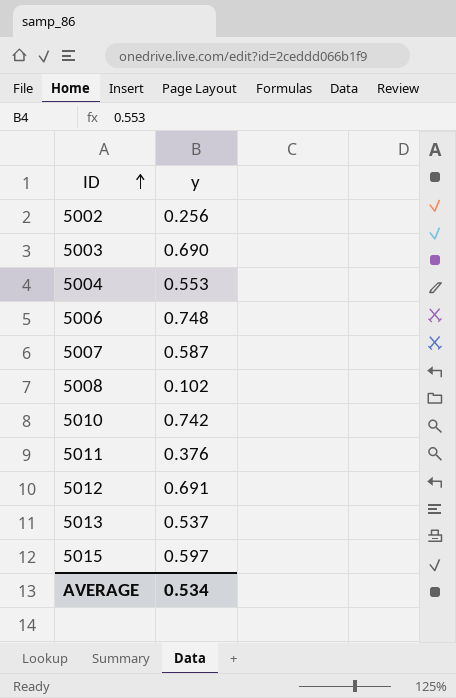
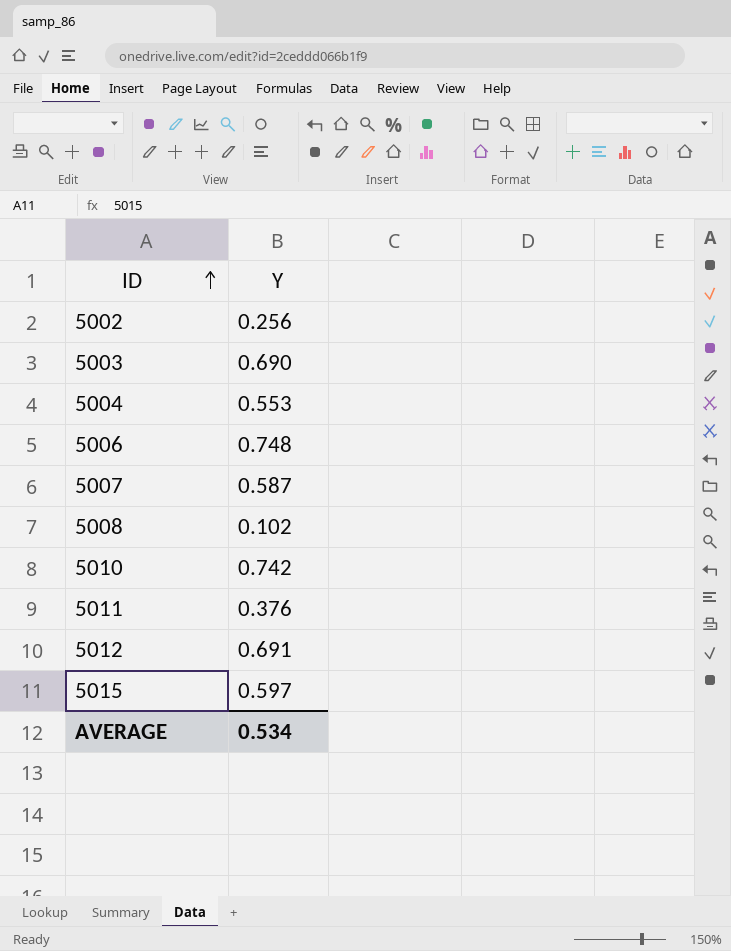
column name: y -> Y
row 5013: 0.537 -> none

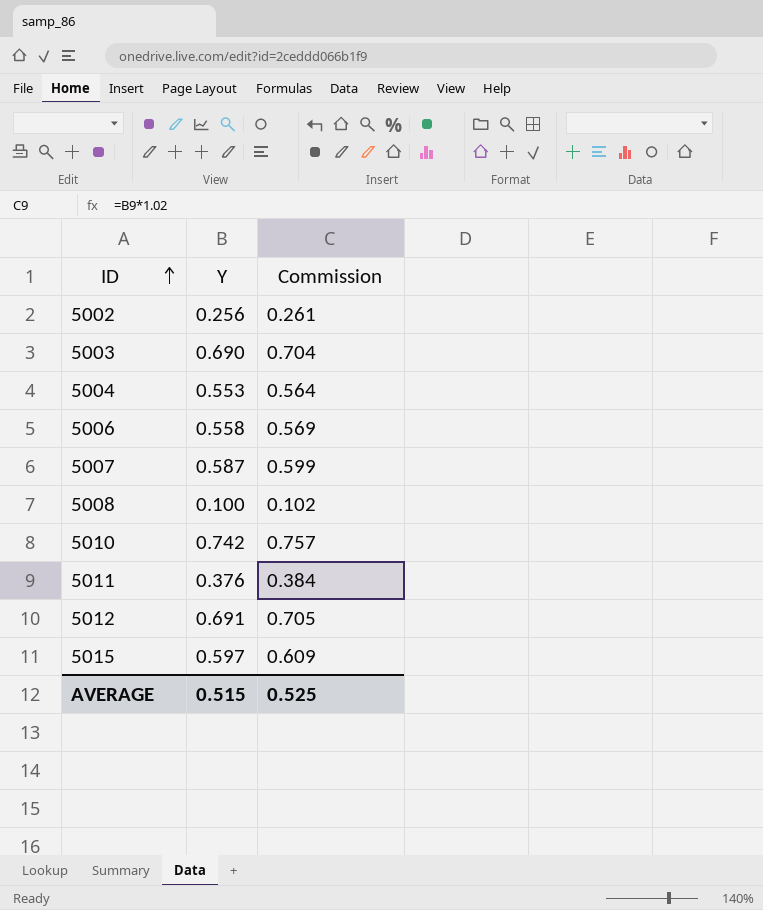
column Commission | formula: none -> [Y] * 1.02
5006 | Y: 0.748 -> 0.558
5008 | Y: 0.102 -> 0.100
AVERAGE | Y: 0.534 -> 0.515

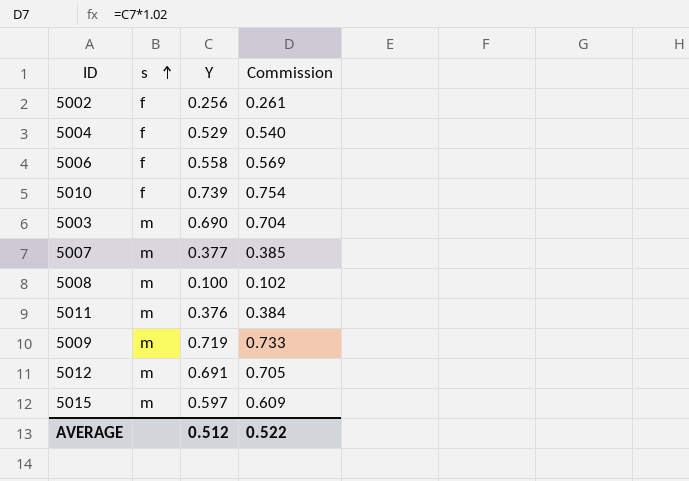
row order: ID ascending -> s ascending
column s | position: none -> 2
5004 | Y: 0.553 -> 0.529
5004 | Commission: 0.564 -> 0.540
5010 | Y: 0.742 -> 0.739
5010 | Commission: 0.757 -> 0.754
5007 | Y: 0.587 -> 0.377
5007 | Commission: 0.599 -> 0.385
row 5009: none -> m | 0.719 | 0.733
AVERAGE | Y: 0.515 -> 0.512
AVERAGE | Commission: 0.525 -> 0.522

